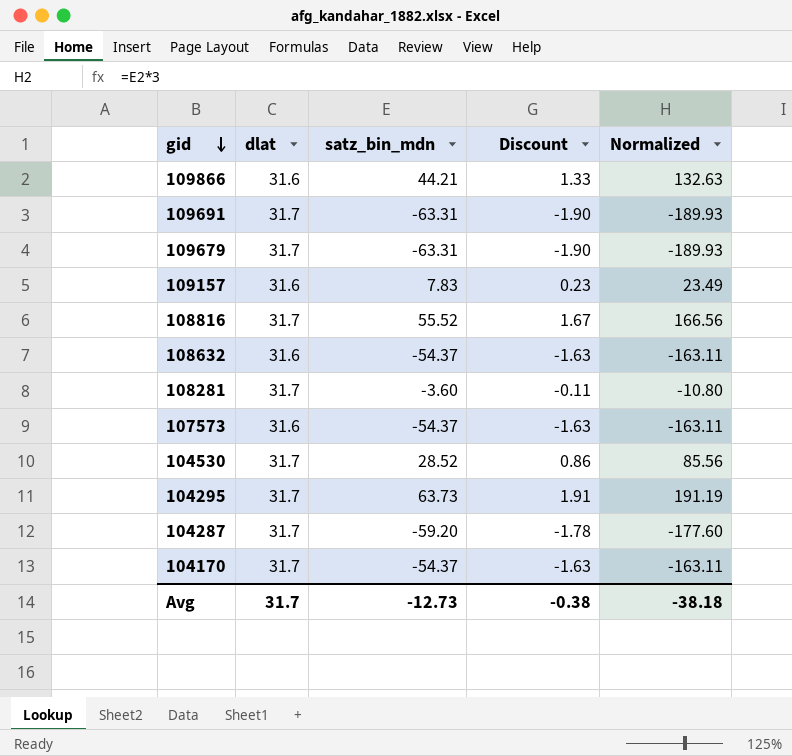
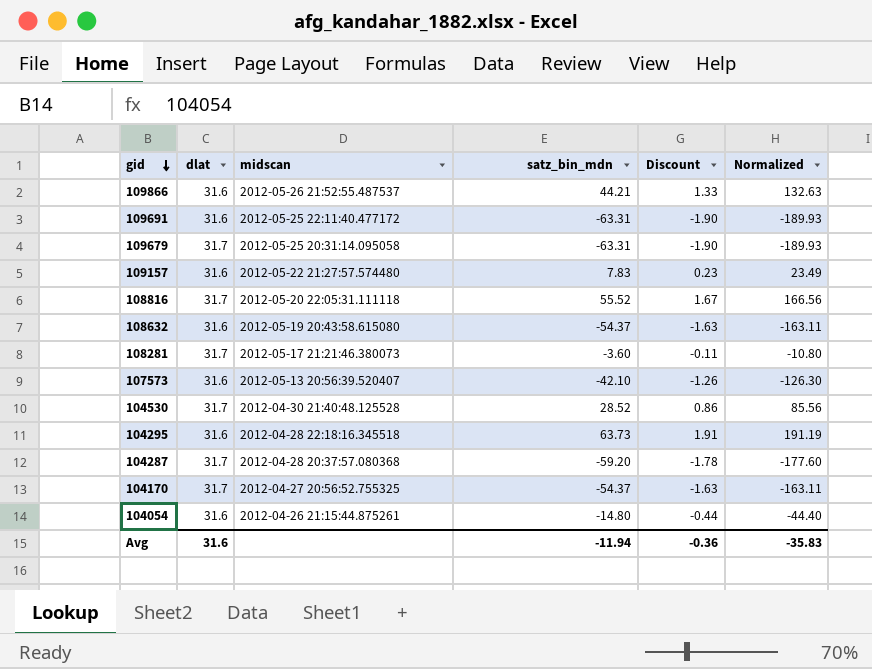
column midscan | position: none -> 3
109691 | dlat: 31.7 -> 31.6
107573 | satz_bin_mdn: -54.37 -> -42.10
107573 | Discount: -1.63 -> -1.26
107573 | Normalized: -163.11 -> -126.30
104295 | dlat: 31.7 -> 31.6
row 104054: none -> 31.6 | 2012-04-26 21:15:44.875261 | -14.80 | -0.44 | -44.40
Avg | dlat: 31.7 -> 31.6
Avg | satz_bin_mdn: -12.73 -> -11.94
Avg | Discount: -0.38 -> -0.36
Avg | Normalized: -38.18 -> -35.83

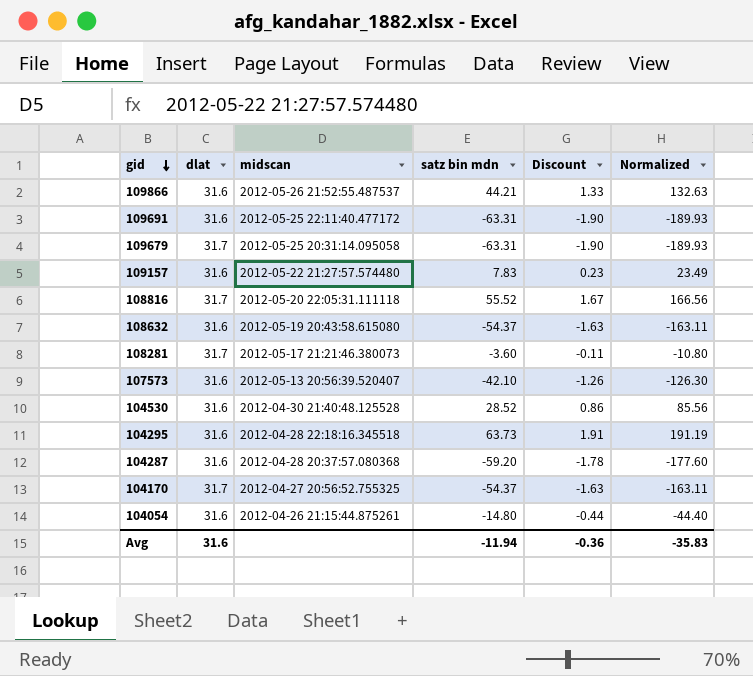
column name: satz_bin_mdn -> satz bin mdn
104530 | dlat: 31.7 -> 31.6
104287 | dlat: 31.7 -> 31.6

